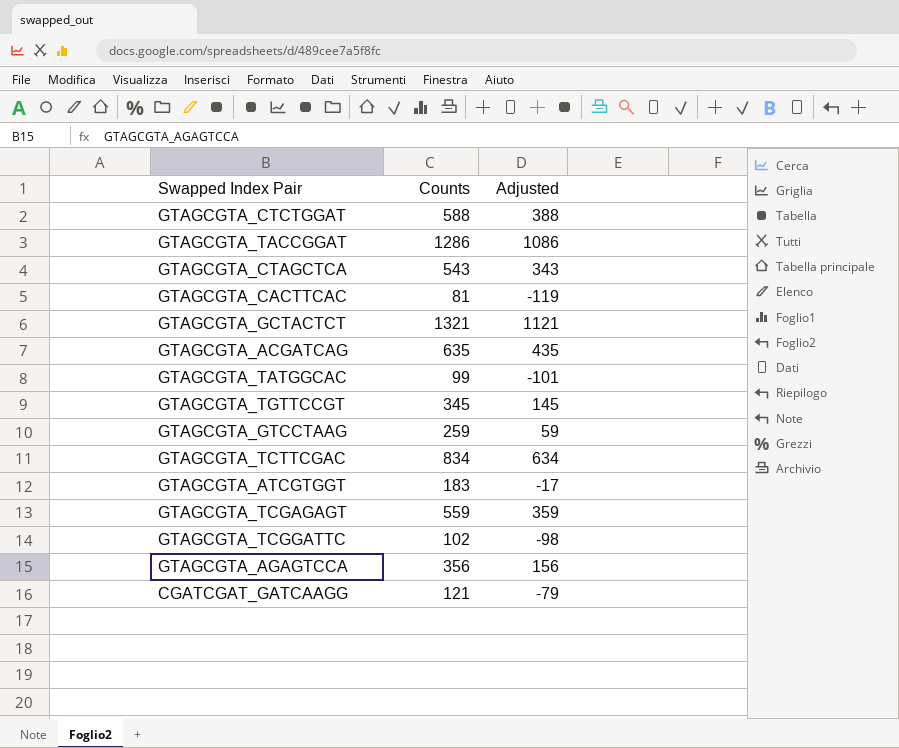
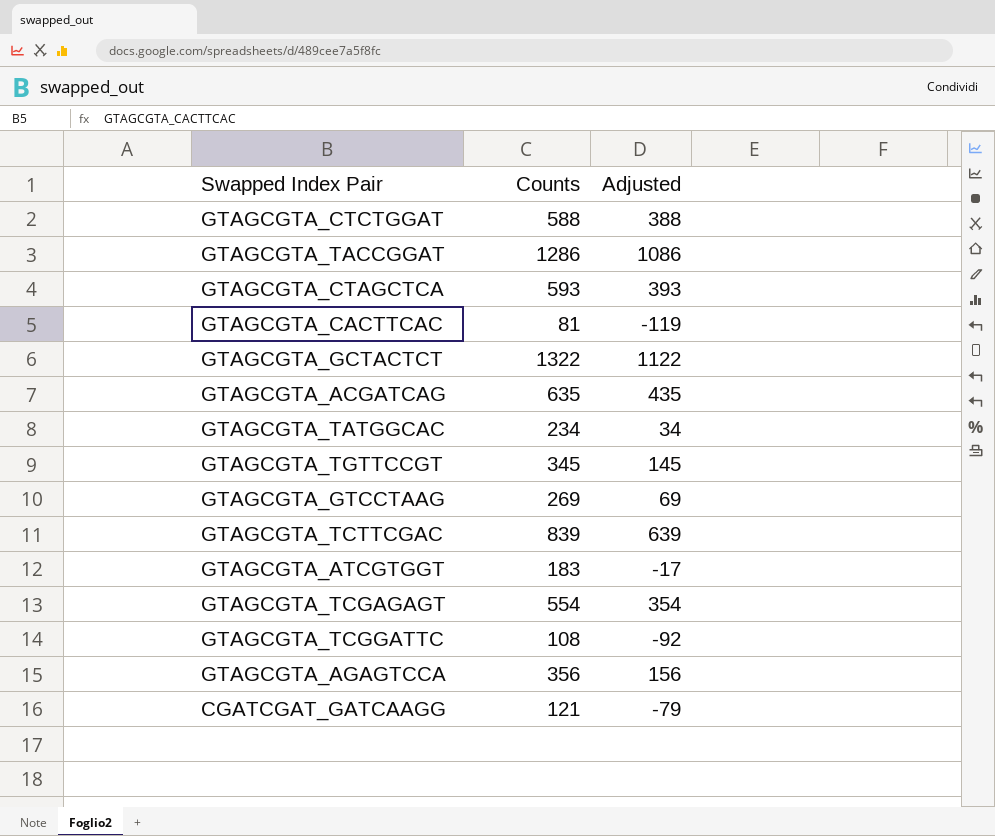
GTAGCGTA_CTAGCTCA | Counts: 543 -> 593
GTAGCGTA_CTAGCTCA | Adjusted: 343 -> 393
GTAGCGTA_GCTACTCT | Counts: 1321 -> 1322
GTAGCGTA_GCTACTCT | Adjusted: 1121 -> 1122
GTAGCGTA_TATGGCAC | Counts: 99 -> 234
GTAGCGTA_TATGGCAC | Adjusted: -101 -> 34
GTAGCGTA_GTCCTAAG | Counts: 259 -> 269
GTAGCGTA_GTCCTAAG | Adjusted: 59 -> 69
GTAGCGTA_TCTTCGAC | Counts: 834 -> 839
GTAGCGTA_TCTTCGAC | Adjusted: 634 -> 639
GTAGCGTA_TCGAGAGT | Counts: 559 -> 554
GTAGCGTA_TCGAGAGT | Adjusted: 359 -> 354
GTAGCGTA_TCGGATTC | Counts: 102 -> 108
GTAGCGTA_TCGGATTC | Adjusted: -98 -> -92

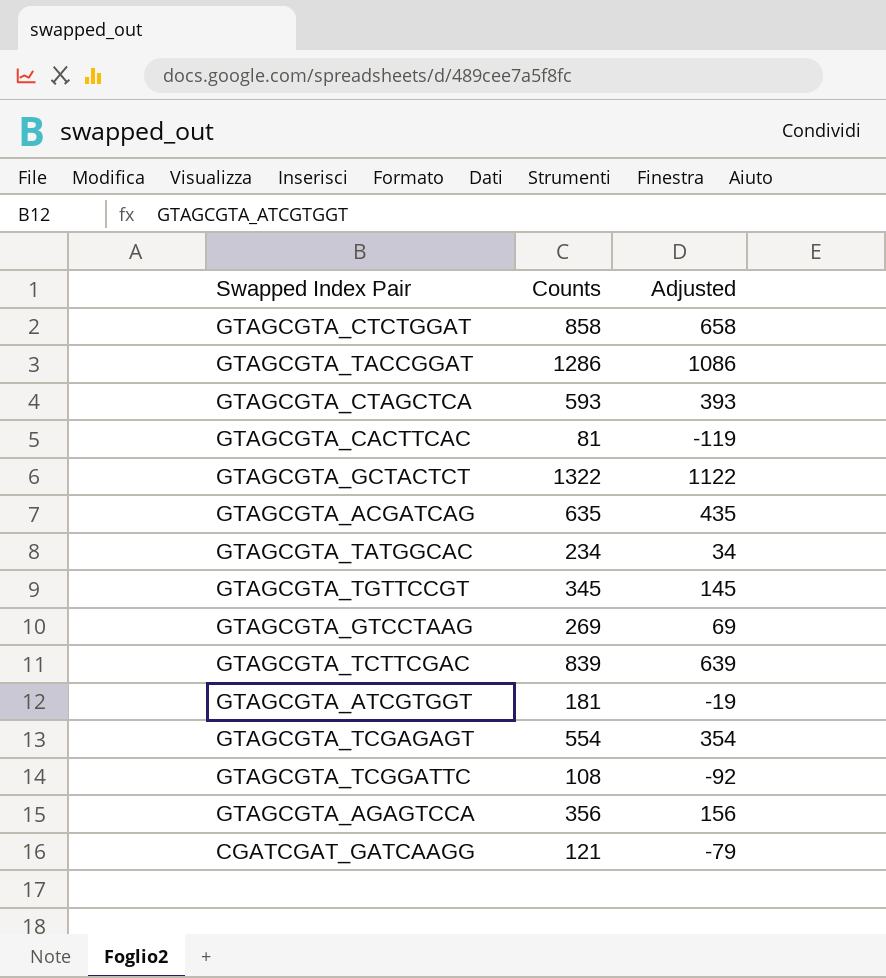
GTAGCGTA_CTCTGGAT | Counts: 588 -> 858
GTAGCGTA_CTCTGGAT | Adjusted: 388 -> 658
GTAGCGTA_ATCGTGGT | Counts: 183 -> 181
GTAGCGTA_ATCGTGGT | Adjusted: -17 -> -19

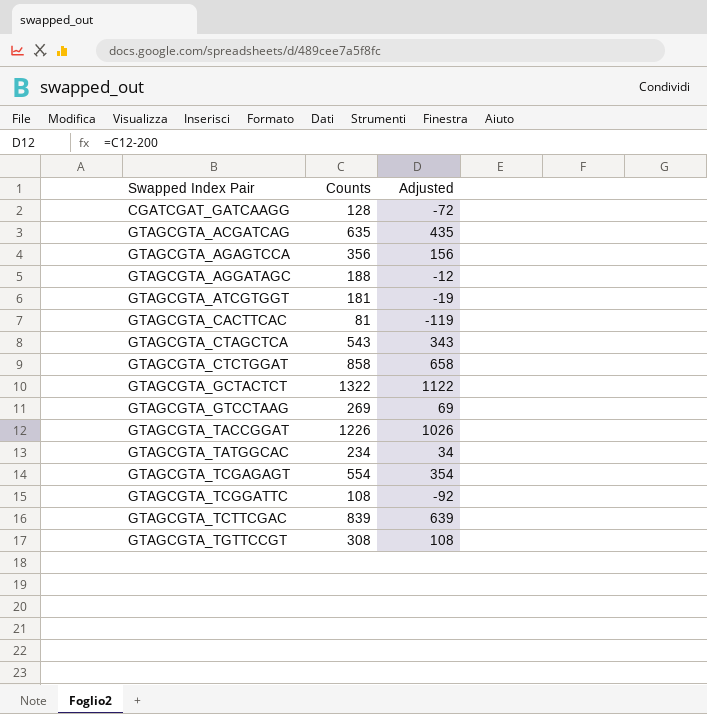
row order: none -> Swapped Index Pair ascending
CGATCGAT_GATCAAGG | Counts: 121 -> 128
CGATCGAT_GATCAAGG | Adjusted: -79 -> -72
row GTAGCGTA_AGGATAGC: none -> 188 | -12
GTAGCGTA_CTAGCTCA | Counts: 593 -> 543
GTAGCGTA_CTAGCTCA | Adjusted: 393 -> 343
GTAGCGTA_TACCGGAT | Counts: 1286 -> 1226
GTAGCGTA_TACCGGAT | Adjusted: 1086 -> 1026
GTAGCGTA_TGTTCCGT | Counts: 345 -> 308
GTAGCGTA_TGTTCCGT | Adjusted: 145 -> 108

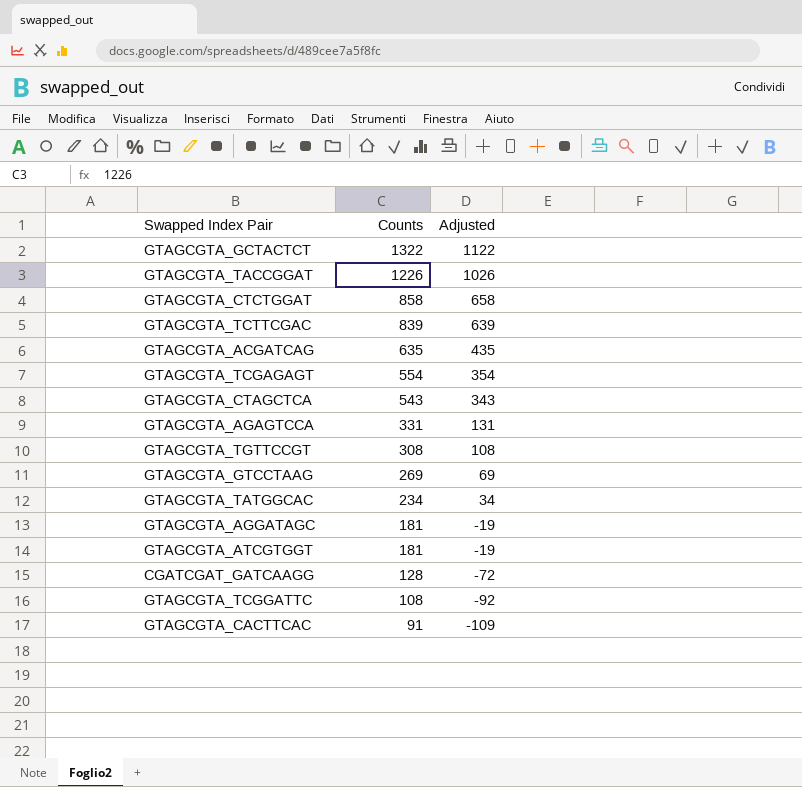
row order: Swapped Index Pair ascending -> Counts descending
GTAGCGTA_AGAGTCCA | Counts: 356 -> 331
GTAGCGTA_AGAGTCCA | Adjusted: 156 -> 131
GTAGCGTA_AGGATAGC | Counts: 188 -> 181
GTAGCGTA_AGGATAGC | Adjusted: -12 -> -19
GTAGCGTA_CACTTCAC | Counts: 81 -> 91
GTAGCGTA_CACTTCAC | Adjusted: -119 -> -109

